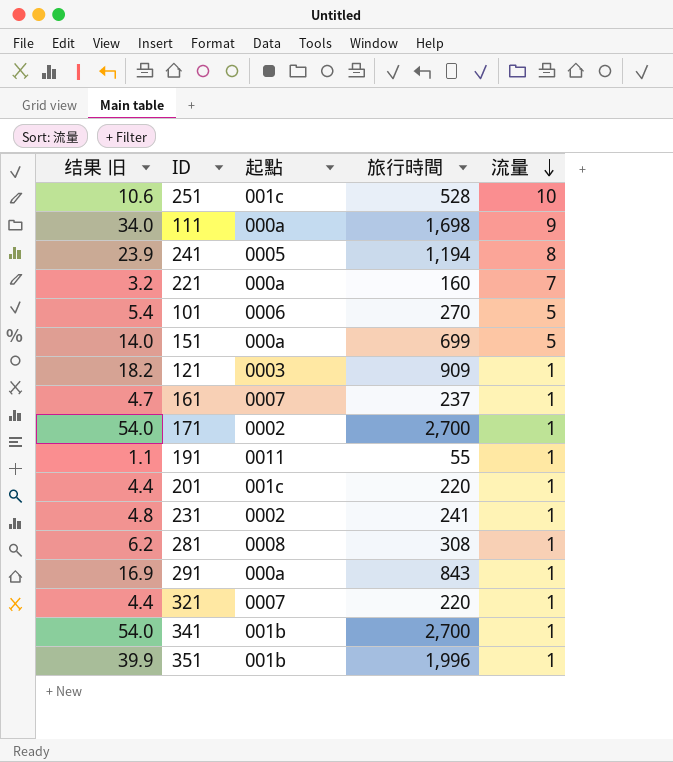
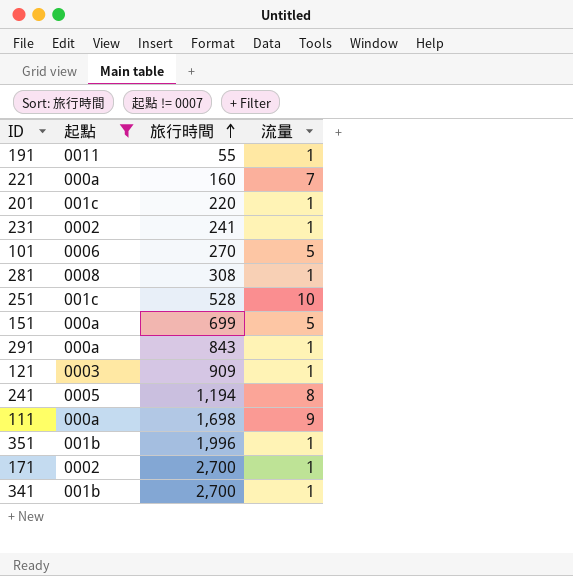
filter: none -> 起點 != 0007
row order: 流量 descending -> 旅行時間 ascending
column 结果 旧 | formula: [旅行時間] * 0.02 -> none

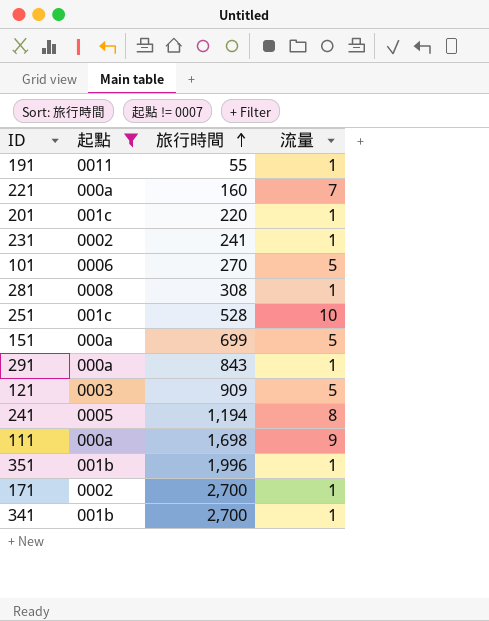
121 | 流量: 1 -> 5

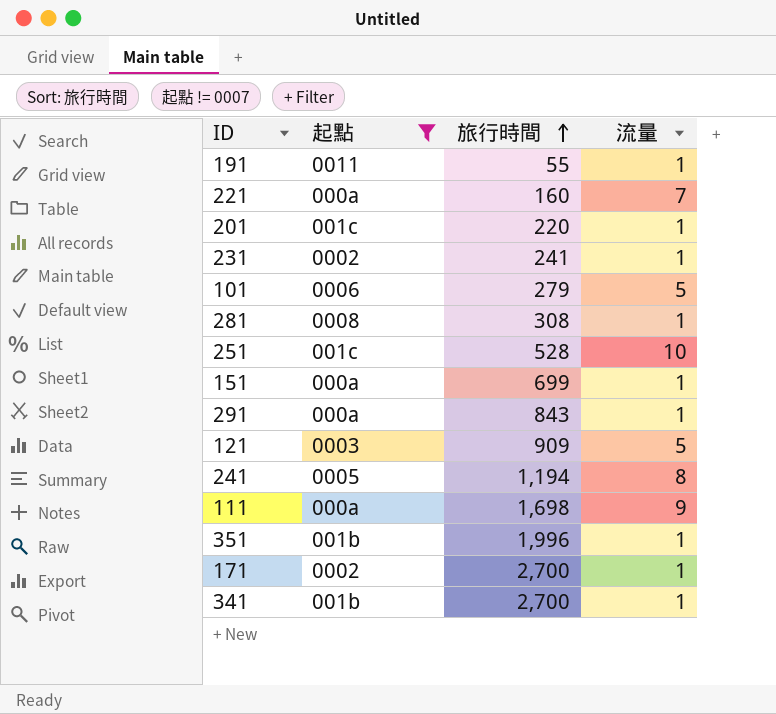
101 | 旅行時間: 270 -> 279
151 | 流量: 5 -> 1

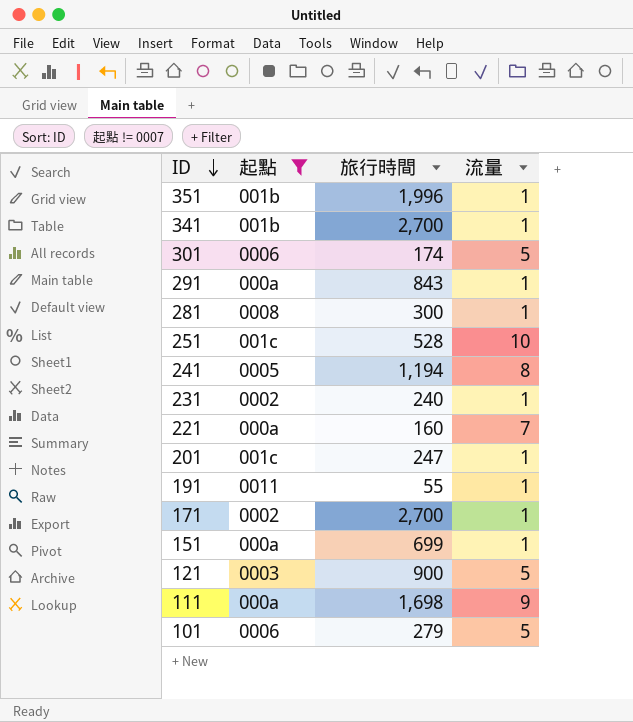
row order: 旅行時間 ascending -> ID descending
row 301: none -> 0006 | 174 | 5
281 | 旅行時間: 308 -> 300
231 | 旅行時間: 241 -> 240
201 | 旅行時間: 220 -> 247
121 | 旅行時間: 909 -> 900

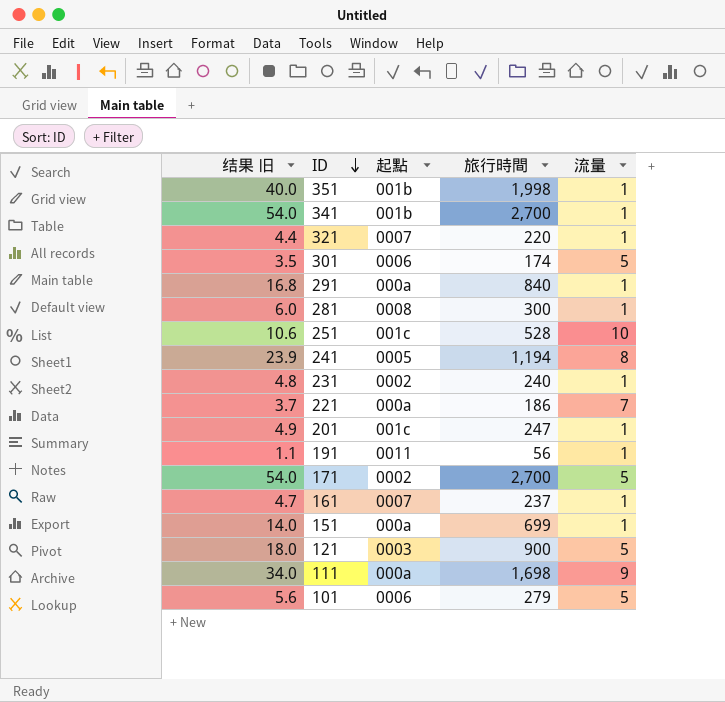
filter: 起點 != 0007 -> none
column 结果 旧 | formula: none -> [旅行時間] * 0.02
351 | 旅行時間: 1,996 -> 1,998
291 | 旅行時間: 843 -> 840
221 | 旅行時間: 160 -> 186
191 | 旅行時間: 55 -> 56
171 | 流量: 1 -> 5

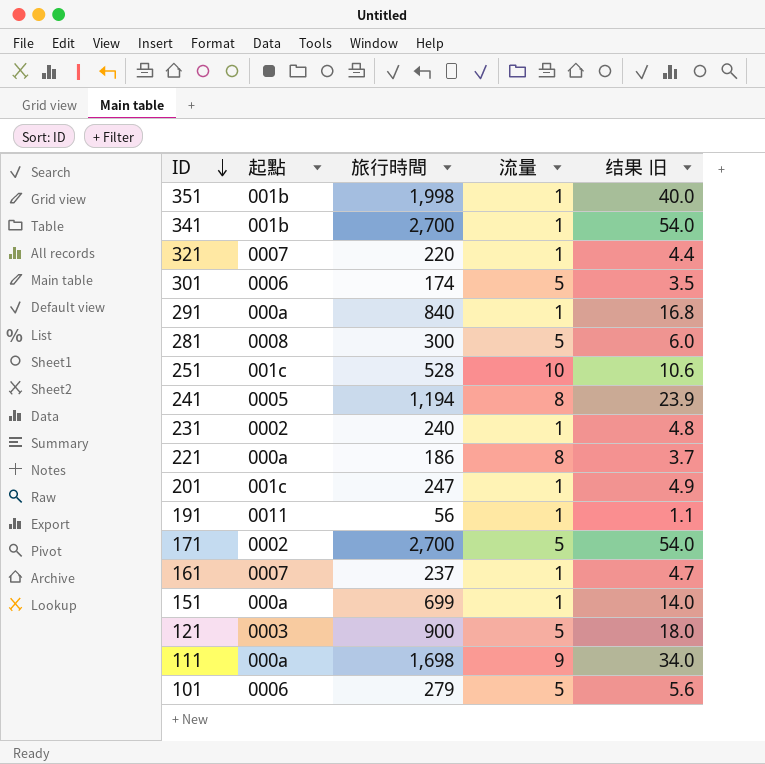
column 结果 旧 | position: 1 -> 5
281 | 流量: 1 -> 5
221 | 流量: 7 -> 8

